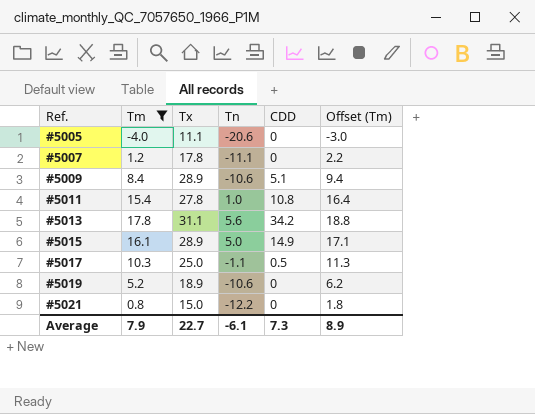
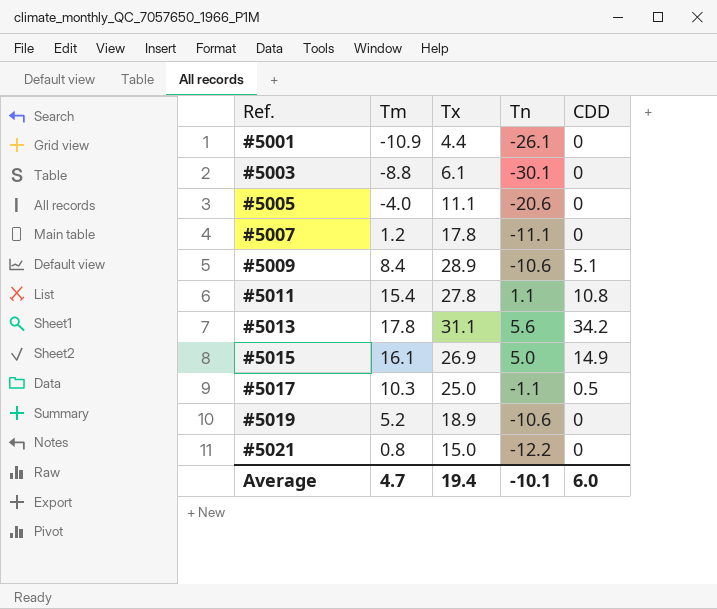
filter: Tm >= -4.0 -> none
column Offset (Tm) | formula: [Tm] + 1 -> none
#5011 | Tn: 1.0 -> 1.1
#5015 | Tx: 28.9 -> 26.9
Average | Tm: 7.9 -> 4.7
Average | Tx: 22.7 -> 19.4
Average | Tn: -6.1 -> -10.1
Average | CDD: 7.3 -> 6.0

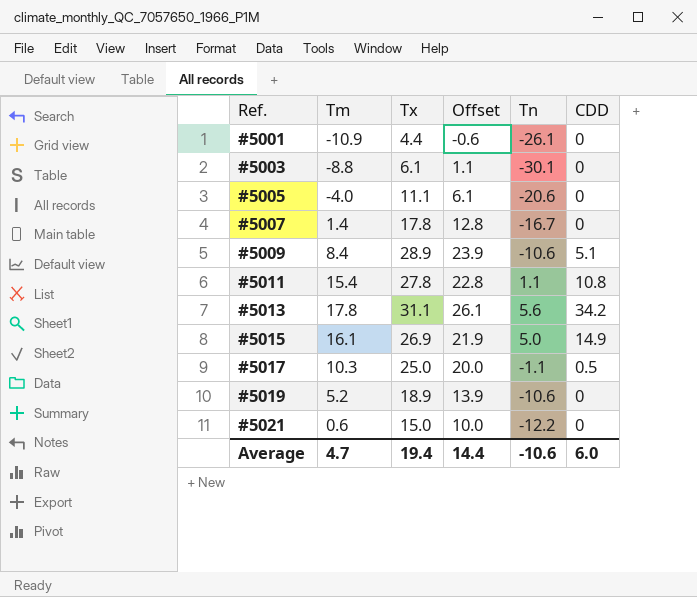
column Offset | formula: none -> [Tx] - 5
#5007 | Tm: 1.2 -> 1.4
#5007 | Tn: -11.1 -> -16.7
#5021 | Tm: 0.8 -> 0.6
Average | Tn: -10.1 -> -10.6

